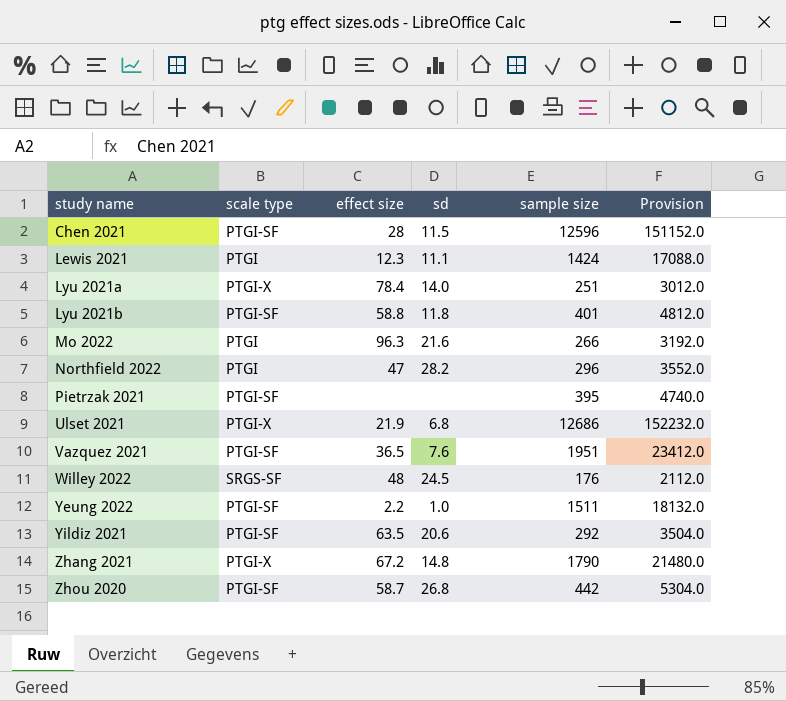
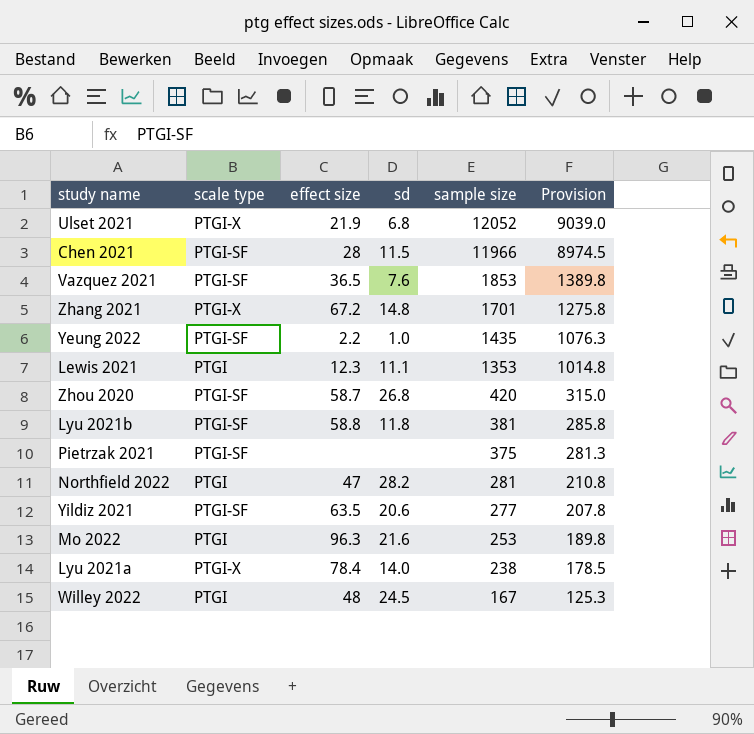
row order: study name ascending -> sample size descending
column Provision | formula: [sample size] * 12 -> [sample size] * 0.75
Ulset 2021 | sample size: 12686 -> 12052
Chen 2021 | sample size: 12596 -> 11966
Vazquez 2021 | sample size: 1951 -> 1853
Zhang 2021 | sample size: 1790 -> 1701
Yeung 2022 | sample size: 1511 -> 1435
Lewis 2021 | sample size: 1424 -> 1353
Zhou 2020 | sample size: 442 -> 420
Lyu 2021b | sample size: 401 -> 381
Pietrzak 2021 | sample size: 395 -> 375
Northfield 2022 | sample size: 296 -> 281
Yildiz 2021 | sample size: 292 -> 277
Mo 2022 | sample size: 266 -> 253
Lyu 2021a | sample size: 251 -> 238
Willey 2022 | scale type: SRGS-SF -> PTGI
Willey 2022 | sample size: 176 -> 167

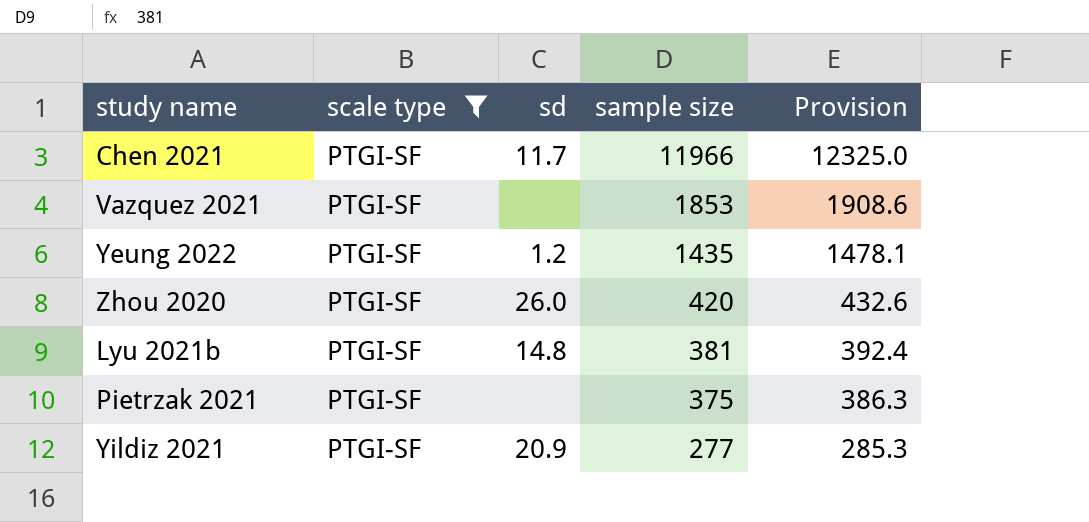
filter: none -> scale type = PTGI-SF
column effect size | position: 3 -> none
column Provision | formula: [sample size] * 0.75 -> [sample size] * 1.03
Chen 2021 | sd: 11.5 -> 11.7
Vazquez 2021 | sd: 7.6 -> none
Yeung 2022 | sd: 1.0 -> 1.2
Zhou 2020 | sd: 26.8 -> 26.0
Lyu 2021b | sd: 11.8 -> 14.8
Yildiz 2021 | sd: 20.6 -> 20.9

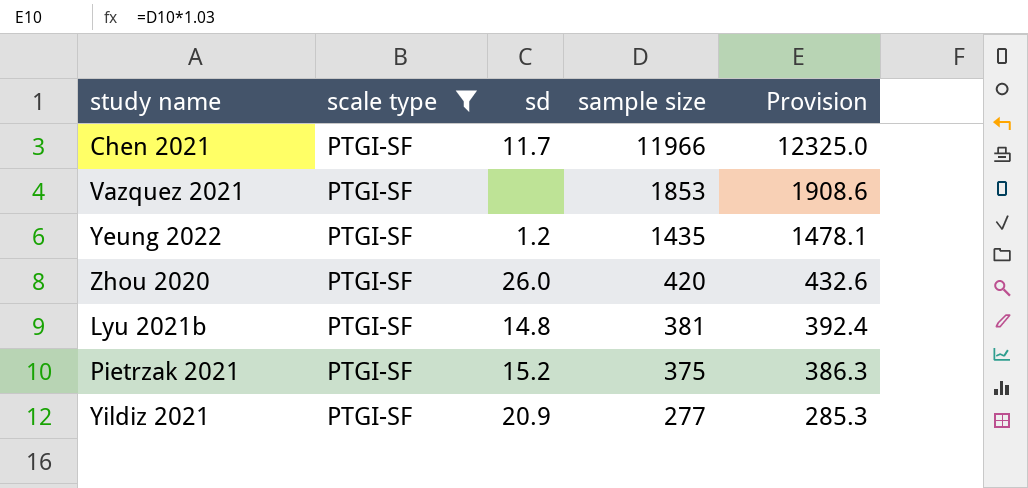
Pietrzak 2021 | sd: none -> 15.2

